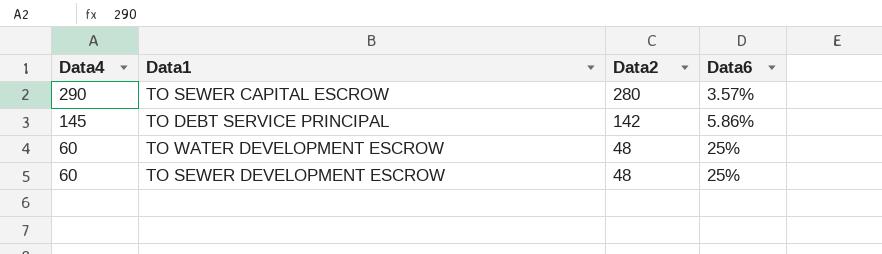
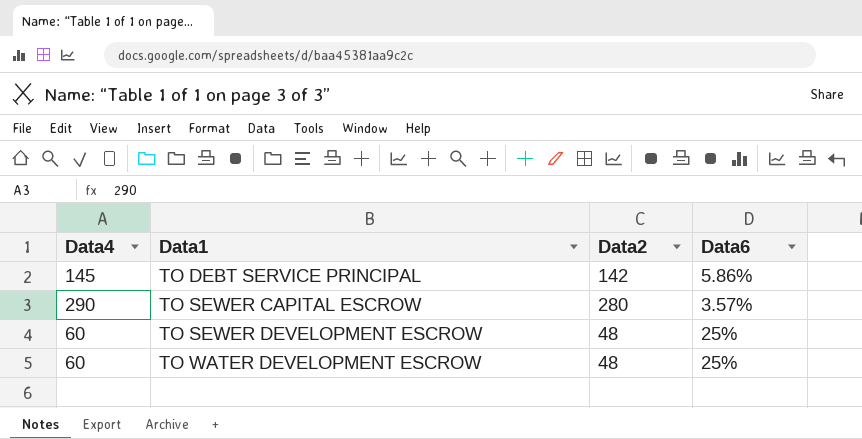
row order: Data4 descending -> Data1 ascending

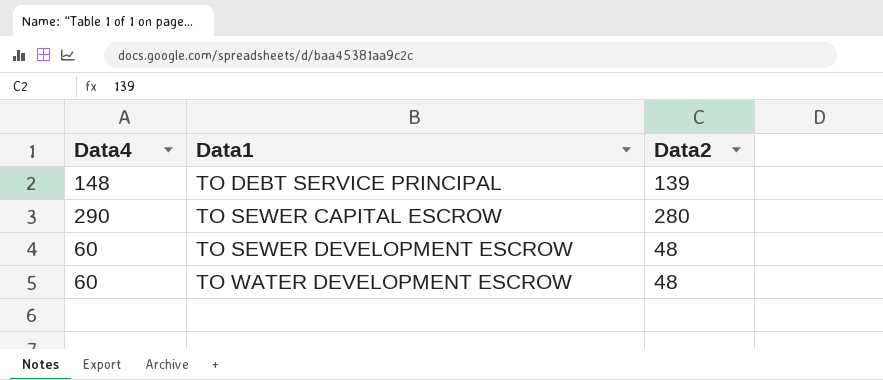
column Data6 | position: 4 -> none
TO DEBT SERVICE PRINCIPAL | Data4: 145 -> 148
TO DEBT SERVICE PRINCIPAL | Data2: 142 -> 139

